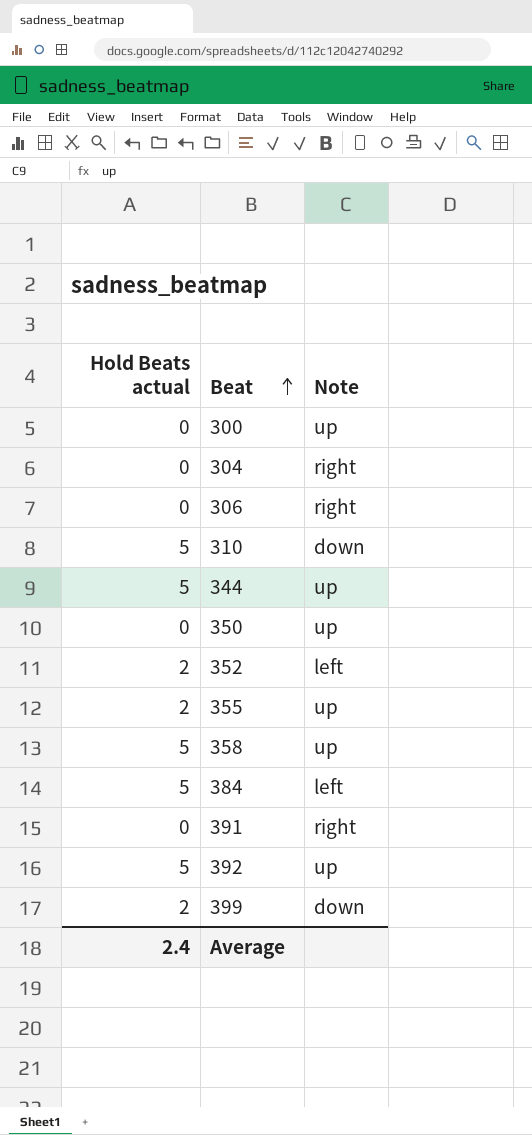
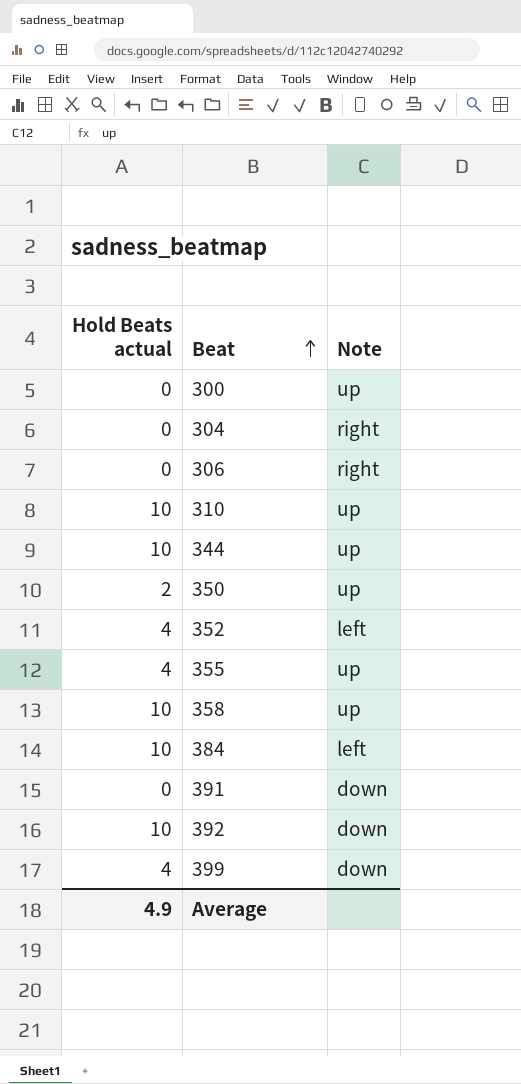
310 | Hold Beats actual: 5 -> 10
310 | Note: down -> up
344 | Hold Beats actual: 5 -> 10
350 | Hold Beats actual: 0 -> 2
352 | Hold Beats actual: 2 -> 4
355 | Hold Beats actual: 2 -> 4
358 | Hold Beats actual: 5 -> 10
384 | Hold Beats actual: 5 -> 10
391 | Note: right -> down
392 | Hold Beats actual: 5 -> 10
392 | Note: up -> down
399 | Hold Beats actual: 2 -> 4
Average | Hold Beats actual: 2.4 -> 4.9

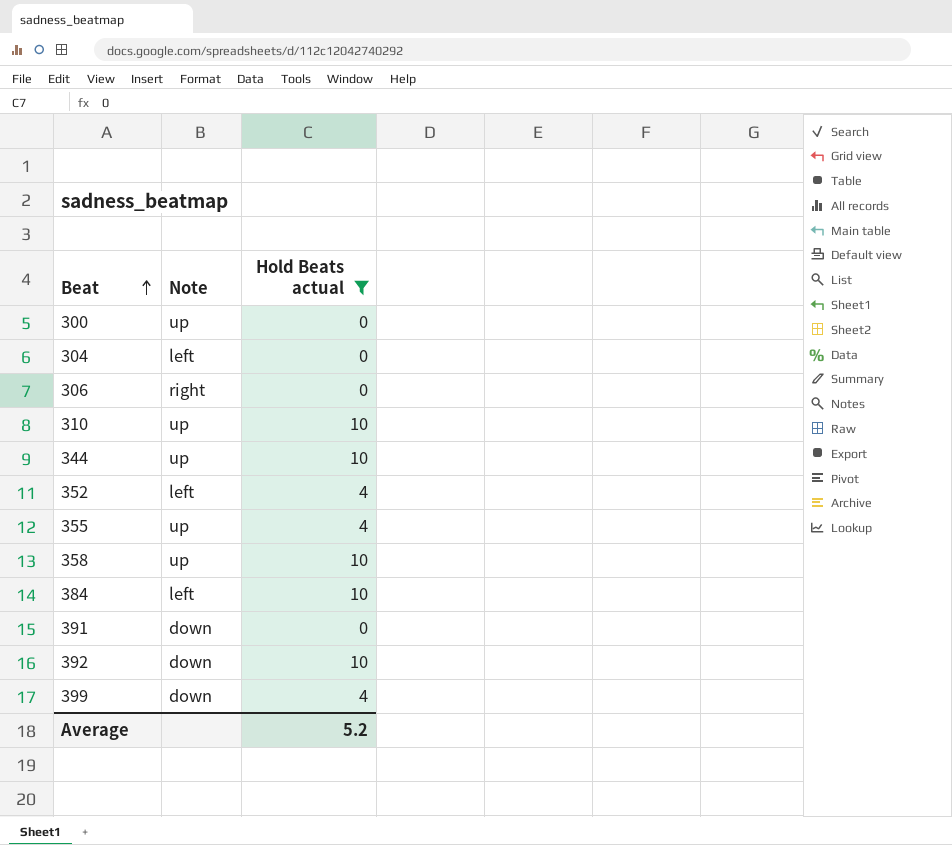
filter: none -> Hold Beats actual != 2
column Hold Beats actual | position: 1 -> 3
304 | Note: right -> left
Average | Hold Beats actual: 4.9 -> 5.2

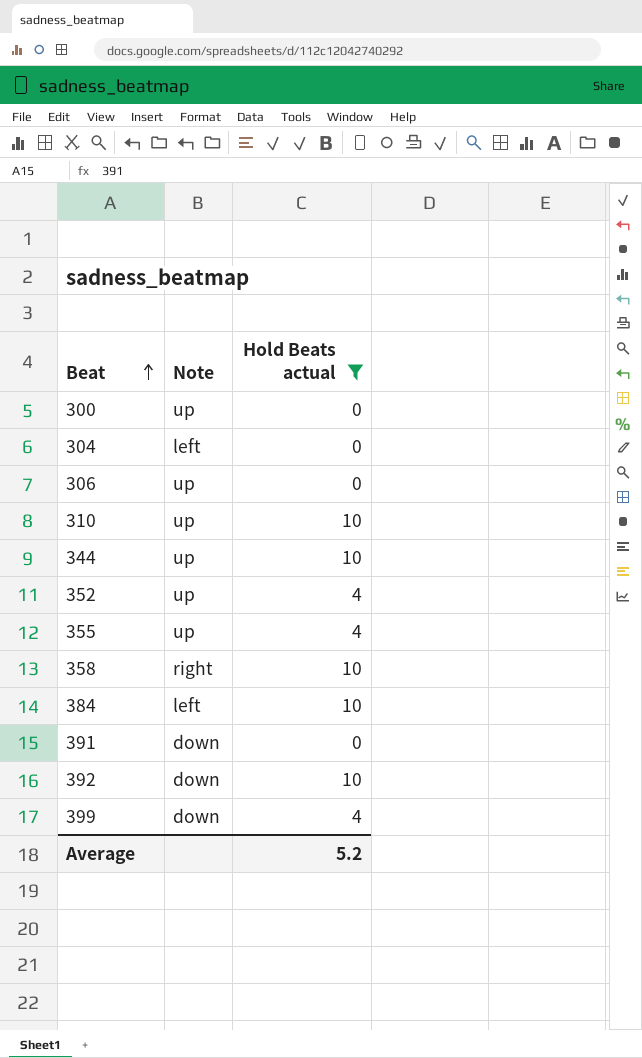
306 | Note: right -> up
352 | Note: left -> up
358 | Note: up -> right

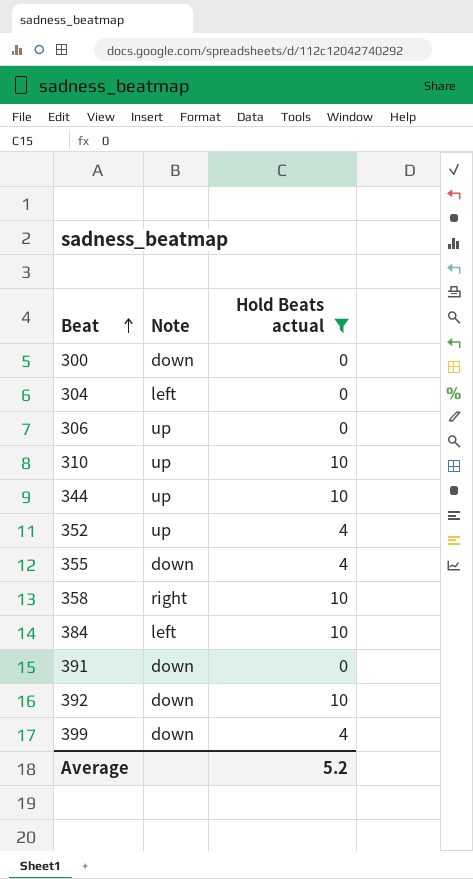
300 | Note: up -> down
355 | Note: up -> down

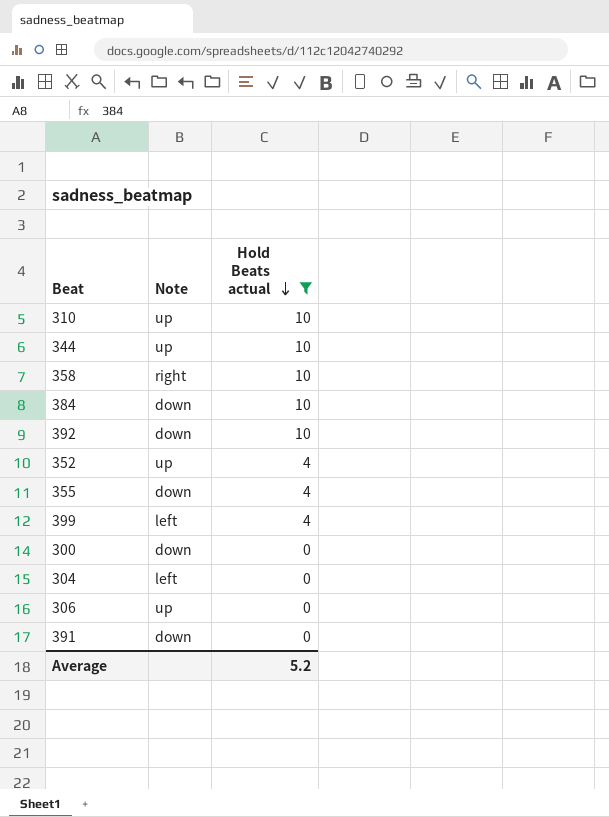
row order: Beat ascending -> Hold Beats actual descending
384 | Note: left -> down
399 | Note: down -> left

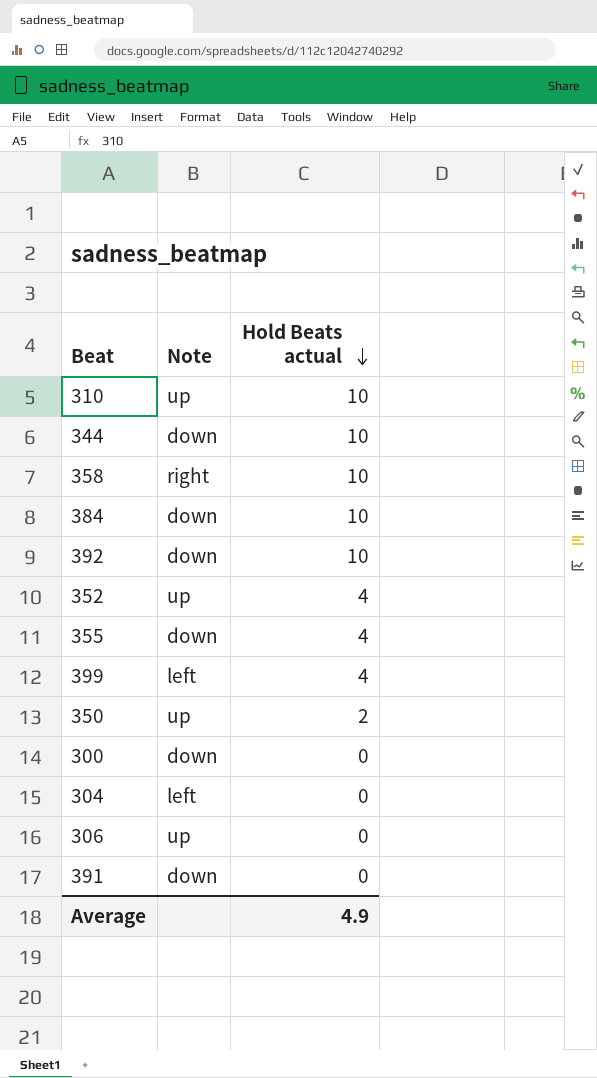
filter: Hold Beats actual != 2 -> none
344 | Note: up -> down
Average | Hold Beats actual: 5.2 -> 4.9

